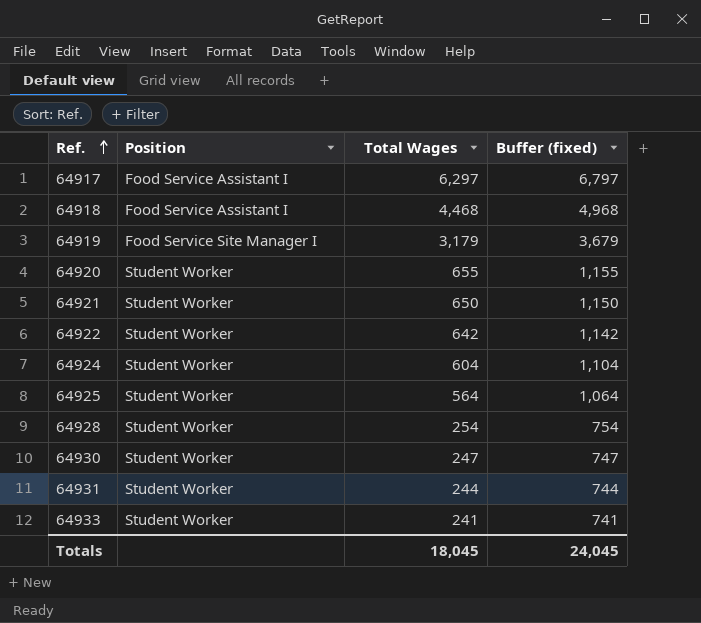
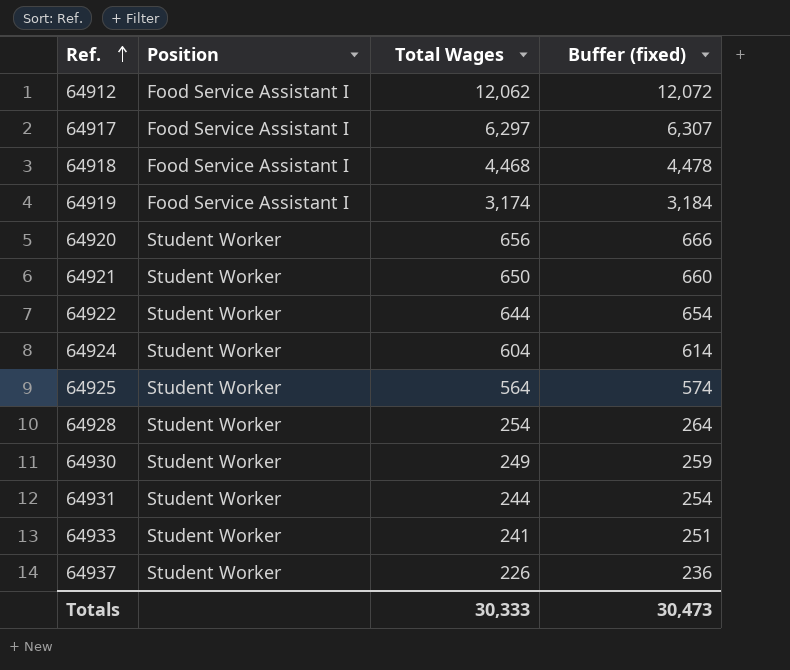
column Buffer (fixed) | formula: [Total Wages] + 500 -> [Total Wages] + 10
row 64912: none -> Food Service Assistant I | 12,062 | 12,072
64919 | Position: Food Service Site Manager I -> Food Service Assistant I
64919 | Total Wages: 3,179 -> 3,174
64920 | Total Wages: 655 -> 656
64922 | Total Wages: 642 -> 644
64930 | Total Wages: 247 -> 249
row 64937: none -> Student Worker | 226 | 236
Totals | Total Wages: 18,045 -> 30,333
Totals | Buffer (fixed): 24,045 -> 30,473

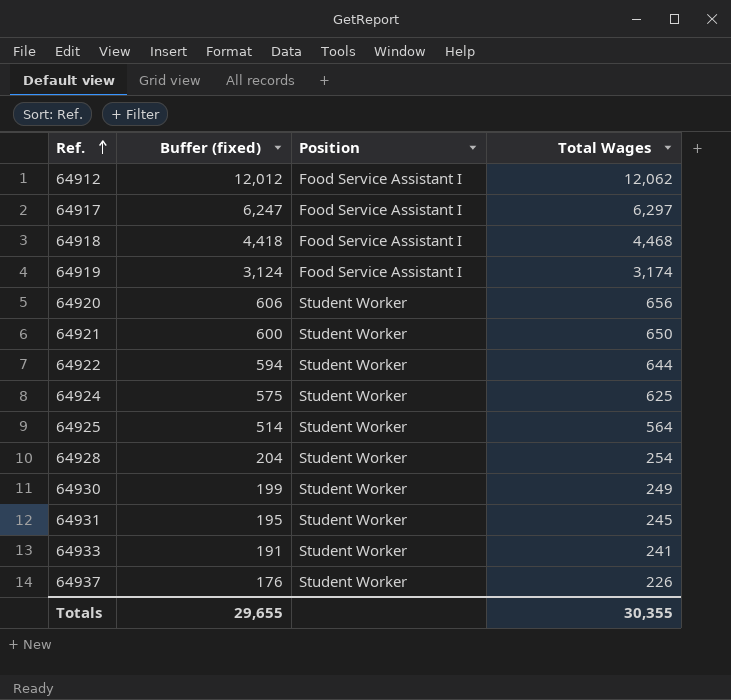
column Buffer (fixed) | formula: [Total Wages] + 10 -> [Total Wages] - 50
column Buffer (fixed) | position: 4 -> 2
64924 | Total Wages: 604 -> 625
64931 | Total Wages: 244 -> 245
Totals | Buffer (fixed): 30,473 -> 29,655
Totals | Total Wages: 30,333 -> 30,355

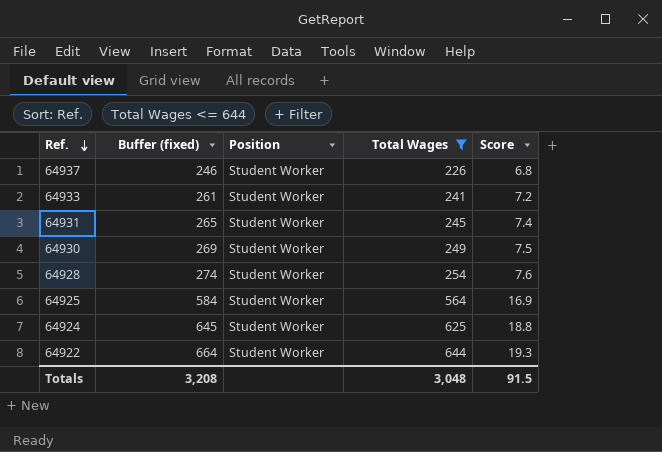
filter: none -> Total Wages <= 644
row order: Ref. ascending -> Ref. descending
column Buffer (fixed) | formula: [Total Wages] - 50 -> [Total Wages] + 20
column Score | formula: none -> [Total Wages] * 0.03
Totals | Buffer (fixed): 29,655 -> 3,208
Totals | Total Wages: 30,355 -> 3,048

